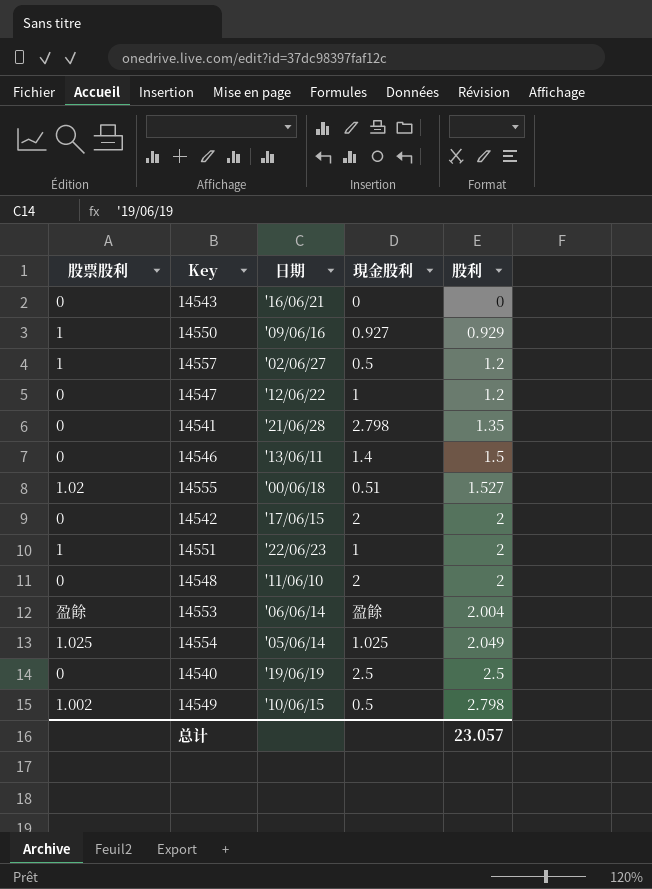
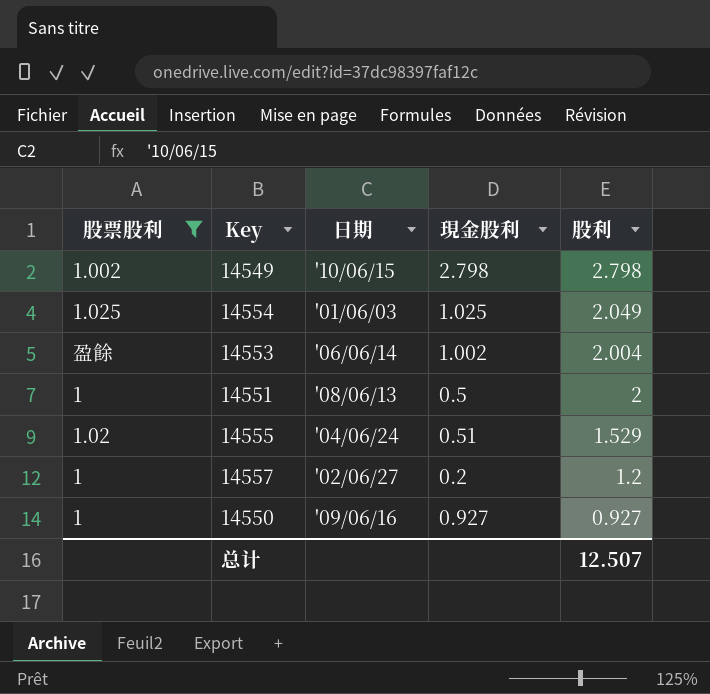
filter: none -> 股票股利 != 0
row order: 股利 ascending -> 股利 descending
14549 | 現金股利: 0.5 -> 2.798
14554 | 日期: '05/06/14 -> '01/06/03
14553 | 現金股利: 盈餘 -> 1.002
14551 | 日期: '22/06/23 -> '08/06/13
14551 | 現金股利: 1 -> 0.5
14555 | 日期: '00/06/18 -> '04/06/24
14555 | 股利: 1.527 -> 1.529
14557 | 現金股利: 0.5 -> 0.2
14550 | 股利: 0.929 -> 0.927
总计 | 股利: 23.057 -> 12.507

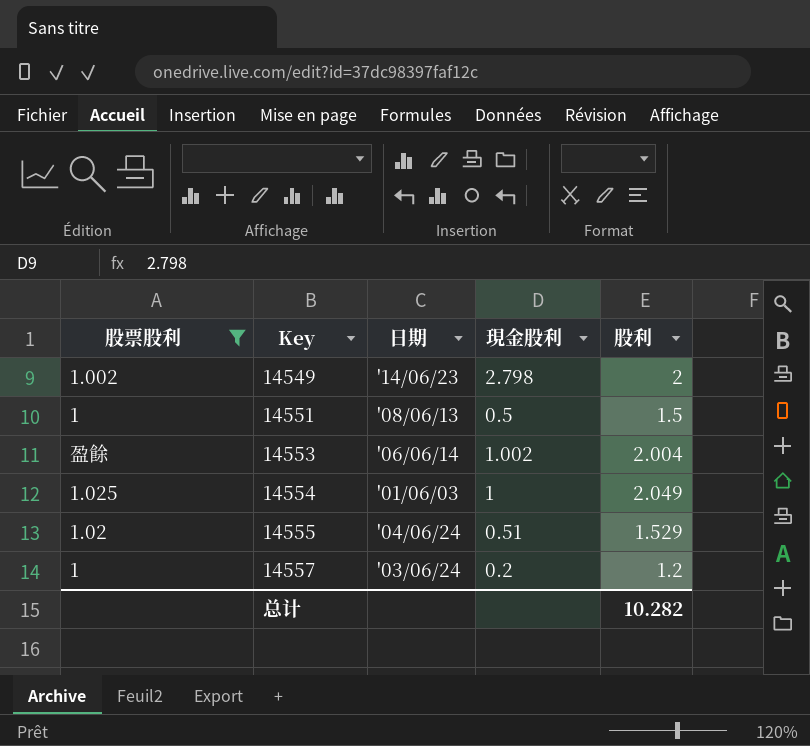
row order: 股利 descending -> Key ascending
row 14550: 1 | '09/06/16 | 0.927 | 0.927 -> none
14549 | 日期: '10/06/15 -> '14/06/23
14549 | 股利: 2.798 -> 2
14551 | 股利: 2 -> 1.5
14554 | 現金股利: 1.025 -> 1
14557 | 日期: '02/06/27 -> '03/06/24
总计 | 股利: 12.507 -> 10.282

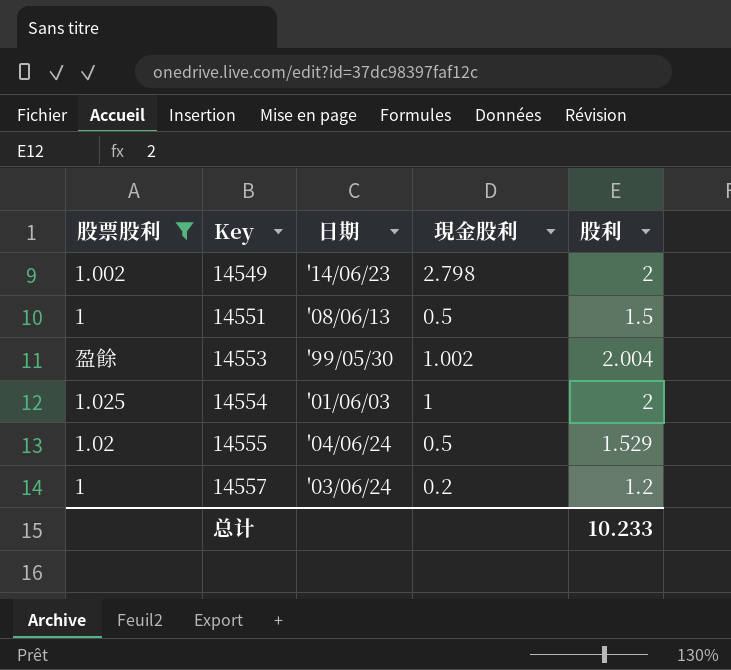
14553 | 日期: '06/06/14 -> '99/05/30
14554 | 股利: 2.049 -> 2
14555 | 現金股利: 0.51 -> 0.5
总计 | 股利: 10.282 -> 10.233

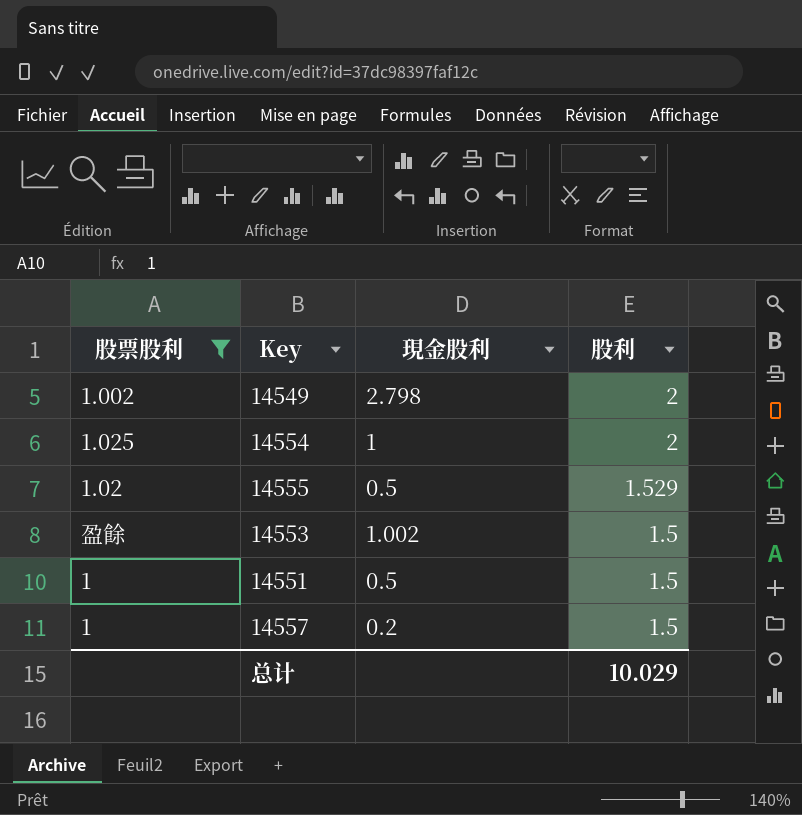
row order: Key ascending -> 股利 descending
column 日期 | position: 3 -> none
14553 | 股利: 2.004 -> 1.5
14557 | 股利: 1.2 -> 1.5
总计 | 股利: 10.233 -> 10.029

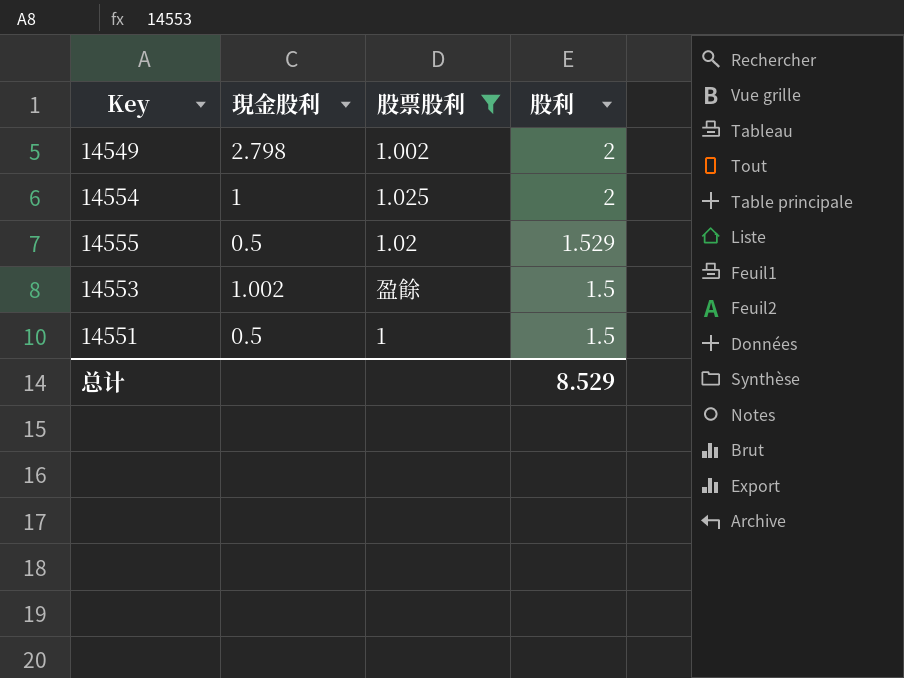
column 股票股利 | position: 1 -> 3
row 14557: 1 | 0.2 | 1.5 -> none
总计 | 股利: 10.029 -> 8.529

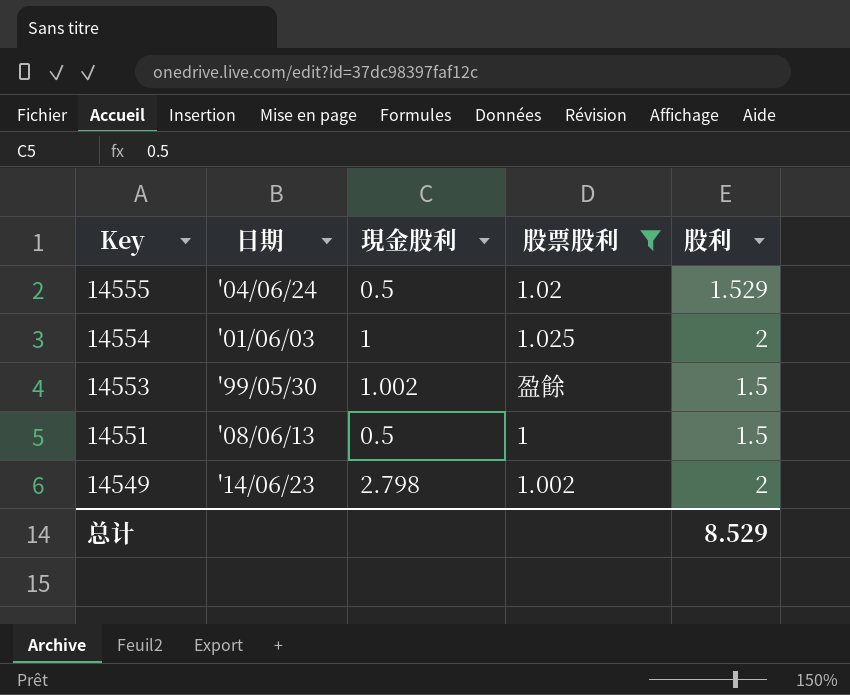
row order: 股利 descending -> Key descending
column 日期 | position: none -> 2

